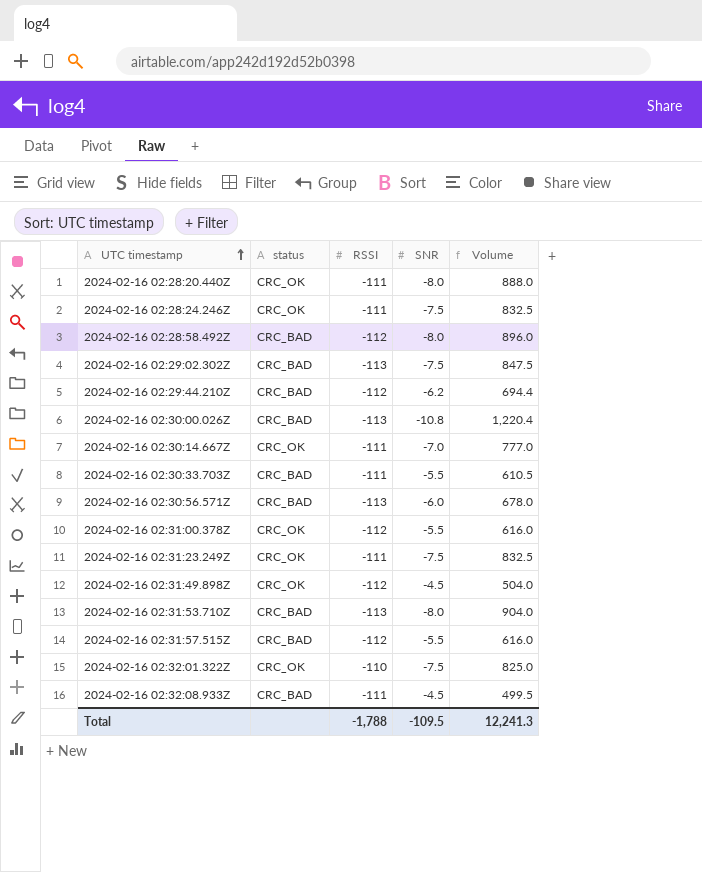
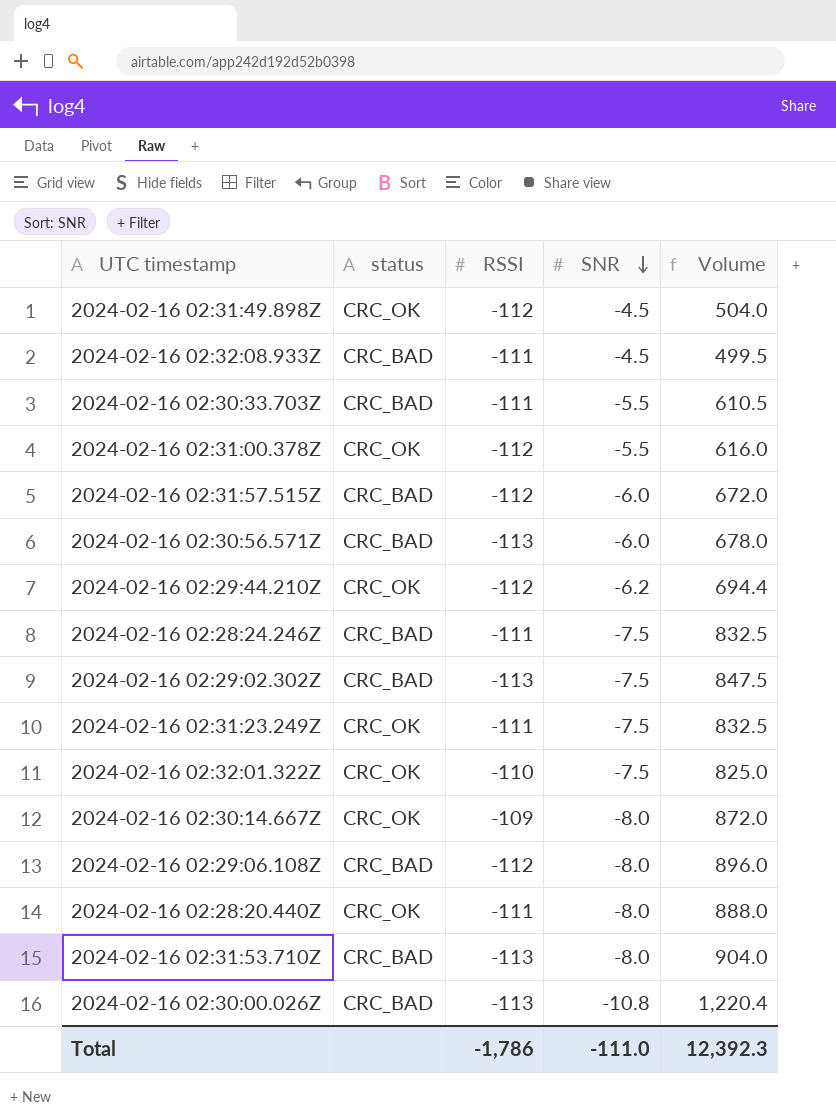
row order: UTC timestamp ascending -> SNR descending
row 2024-02-16 02:28:58.492Z: CRC_BAD | -112 | -8.0 | 896.0 -> none
2024-02-16 02:31:57.515Z | SNR: -5.5 -> -6.0
2024-02-16 02:31:57.515Z | Volume: 616.0 -> 672.0
2024-02-16 02:29:44.210Z | status: CRC_BAD -> CRC_OK
2024-02-16 02:28:24.246Z | status: CRC_OK -> CRC_BAD
2024-02-16 02:30:14.667Z | RSSI: -111 -> -109
2024-02-16 02:30:14.667Z | SNR: -7.0 -> -8.0
2024-02-16 02:30:14.667Z | Volume: 777.0 -> 872.0
row 2024-02-16 02:29:06.108Z: none -> CRC_BAD | -112 | -8.0 | 896.0
Total | RSSI: -1,788 -> -1,786
Total | SNR: -109.5 -> -111.0
Total | Volume: 12,241.3 -> 12,392.3

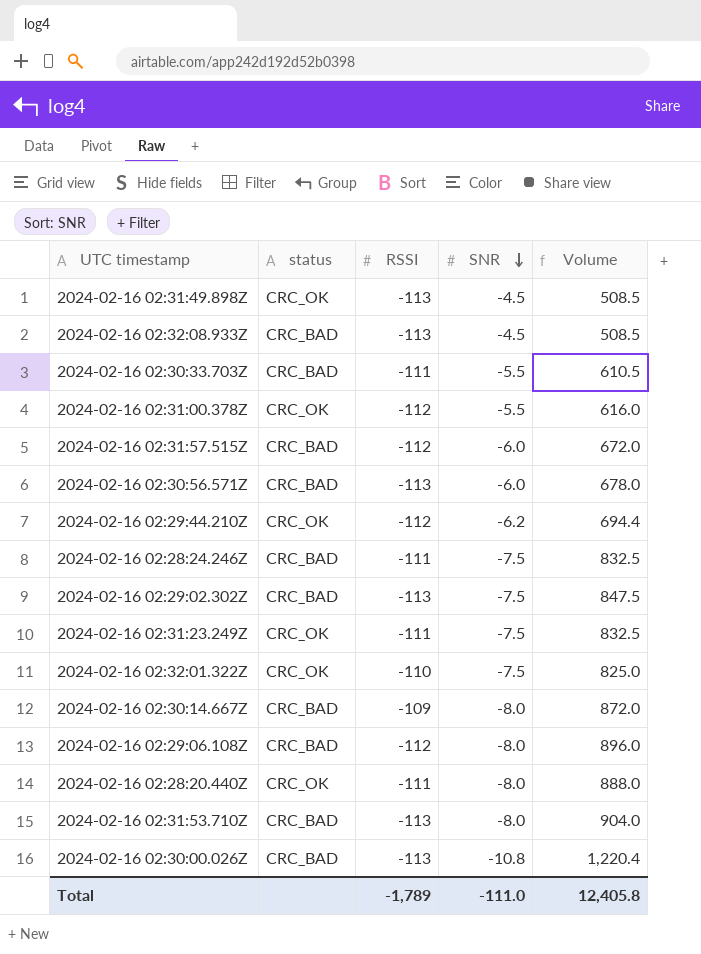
2024-02-16 02:31:49.898Z | RSSI: -112 -> -113
2024-02-16 02:31:49.898Z | Volume: 504.0 -> 508.5
2024-02-16 02:32:08.933Z | RSSI: -111 -> -113
2024-02-16 02:32:08.933Z | Volume: 499.5 -> 508.5
2024-02-16 02:30:14.667Z | status: CRC_OK -> CRC_BAD
Total | RSSI: -1,786 -> -1,789
Total | Volume: 12,392.3 -> 12,405.8

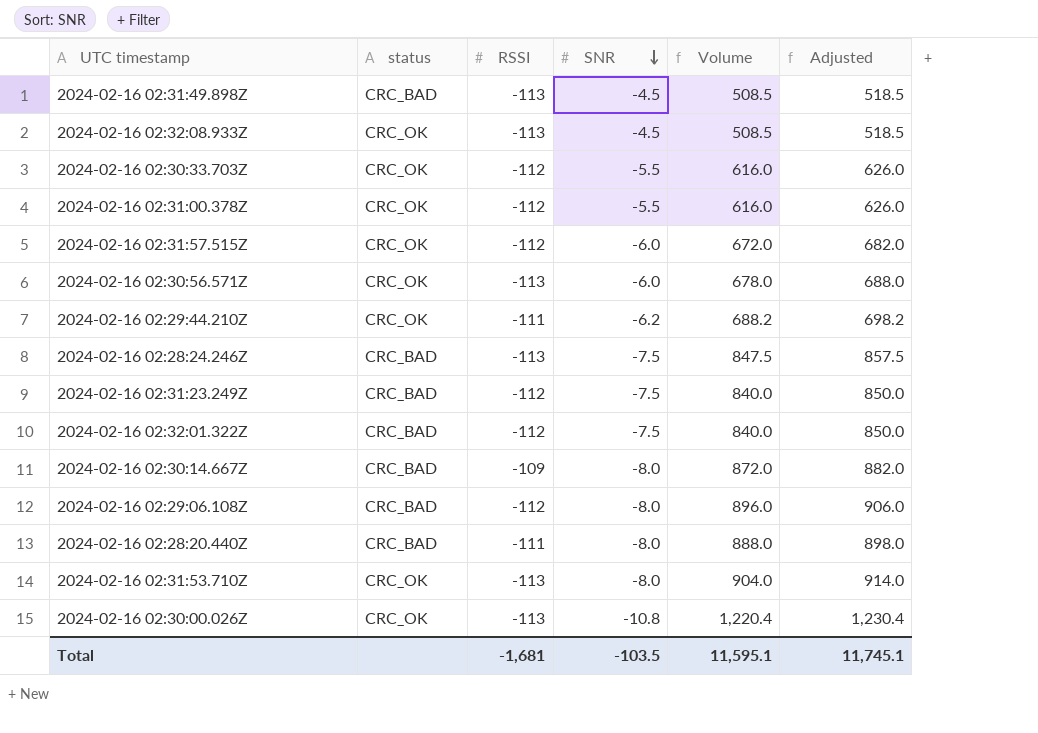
column Adjusted | formula: none -> [Volume] + 10
row 2024-02-16 02:29:02.302Z: CRC_BAD | -113 | -7.5 | 847.5 -> none
2024-02-16 02:31:49.898Z | status: CRC_OK -> CRC_BAD
2024-02-16 02:32:08.933Z | status: CRC_BAD -> CRC_OK
2024-02-16 02:30:33.703Z | status: CRC_BAD -> CRC_OK
2024-02-16 02:30:33.703Z | RSSI: -111 -> -112
2024-02-16 02:30:33.703Z | Volume: 610.5 -> 616.0
2024-02-16 02:31:57.515Z | status: CRC_BAD -> CRC_OK
2024-02-16 02:30:56.571Z | status: CRC_BAD -> CRC_OK
2024-02-16 02:29:44.210Z | RSSI: -112 -> -111
2024-02-16 02:29:44.210Z | Volume: 694.4 -> 688.2
2024-02-16 02:28:24.246Z | RSSI: -111 -> -113
2024-02-16 02:28:24.246Z | Volume: 832.5 -> 847.5
2024-02-16 02:31:23.249Z | status: CRC_OK -> CRC_BAD
2024-02-16 02:31:23.249Z | RSSI: -111 -> -112
2024-02-16 02:31:23.249Z | Volume: 832.5 -> 840.0
2024-02-16 02:32:01.322Z | status: CRC_OK -> CRC_BAD
2024-02-16 02:32:01.322Z | RSSI: -110 -> -112
2024-02-16 02:32:01.322Z | Volume: 825.0 -> 840.0
2024-02-16 02:28:20.440Z | status: CRC_OK -> CRC_BAD
2024-02-16 02:31:53.710Z | status: CRC_BAD -> CRC_OK
2024-02-16 02:30:00.026Z | status: CRC_BAD -> CRC_OK
Total | RSSI: -1,789 -> -1,681
Total | SNR: -111.0 -> -103.5
Total | Volume: 12,405.8 -> 11,595.1

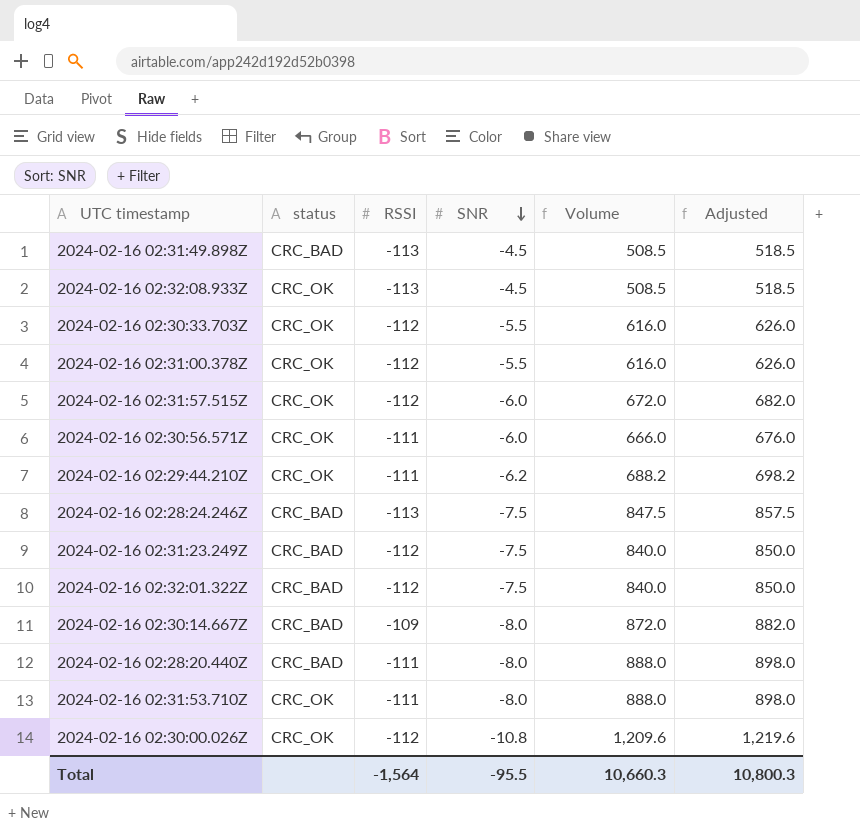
row 2024-02-16 02:29:06.108Z: CRC_BAD | -112 | -8.0 | 896.0 | 906.0 -> none
2024-02-16 02:30:56.571Z | RSSI: -113 -> -111
2024-02-16 02:30:56.571Z | Volume: 678.0 -> 666.0
2024-02-16 02:30:56.571Z | Adjusted: 688.0 -> 676.0
2024-02-16 02:31:53.710Z | RSSI: -113 -> -111
2024-02-16 02:31:53.710Z | Volume: 904.0 -> 888.0
2024-02-16 02:31:53.710Z | Adjusted: 914.0 -> 898.0
2024-02-16 02:30:00.026Z | RSSI: -113 -> -112
2024-02-16 02:30:00.026Z | Volume: 1,220.4 -> 1,209.6
2024-02-16 02:30:00.026Z | Adjusted: 1,230.4 -> 1,219.6
Total | RSSI: -1,681 -> -1,564
Total | SNR: -103.5 -> -95.5
Total | Volume: 11,595.1 -> 10,660.3
Total | Adjusted: 11,745.1 -> 10,800.3

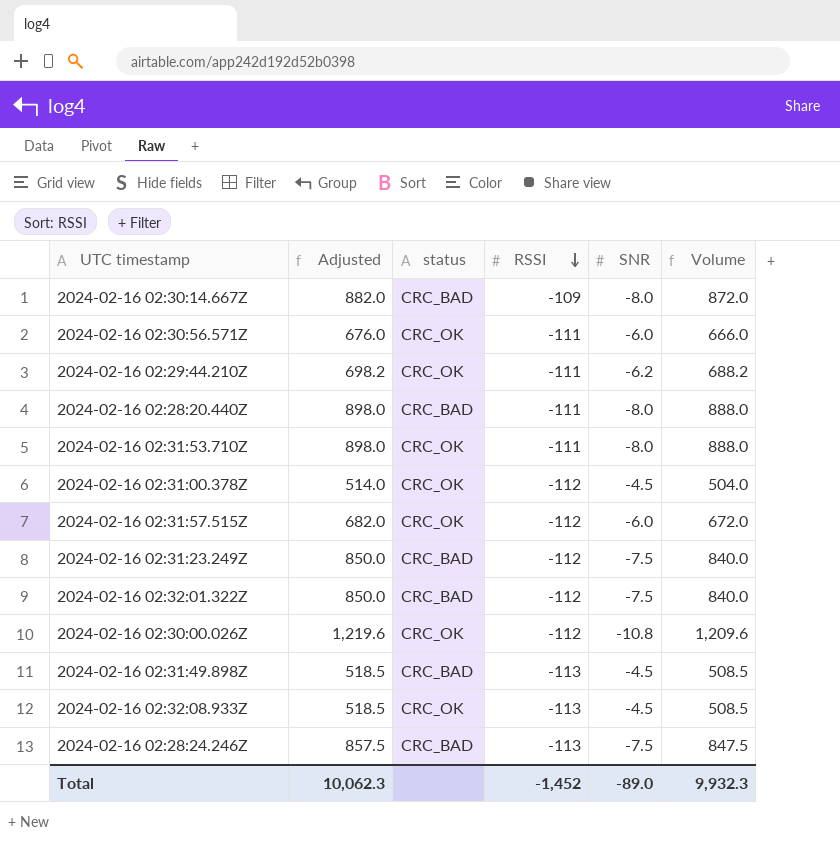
row order: SNR descending -> RSSI descending
column Adjusted | position: 6 -> 2
row 2024-02-16 02:30:33.703Z: CRC_OK | -112 | -5.5 | 616.0 | 626.0 -> none
2024-02-16 02:31:00.378Z | Adjusted: 626.0 -> 514.0
2024-02-16 02:31:00.378Z | SNR: -5.5 -> -4.5
2024-02-16 02:31:00.378Z | Volume: 616.0 -> 504.0
Total | Adjusted: 10,800.3 -> 10,062.3
Total | RSSI: -1,564 -> -1,452
Total | SNR: -95.5 -> -89.0
Total | Volume: 10,660.3 -> 9,932.3

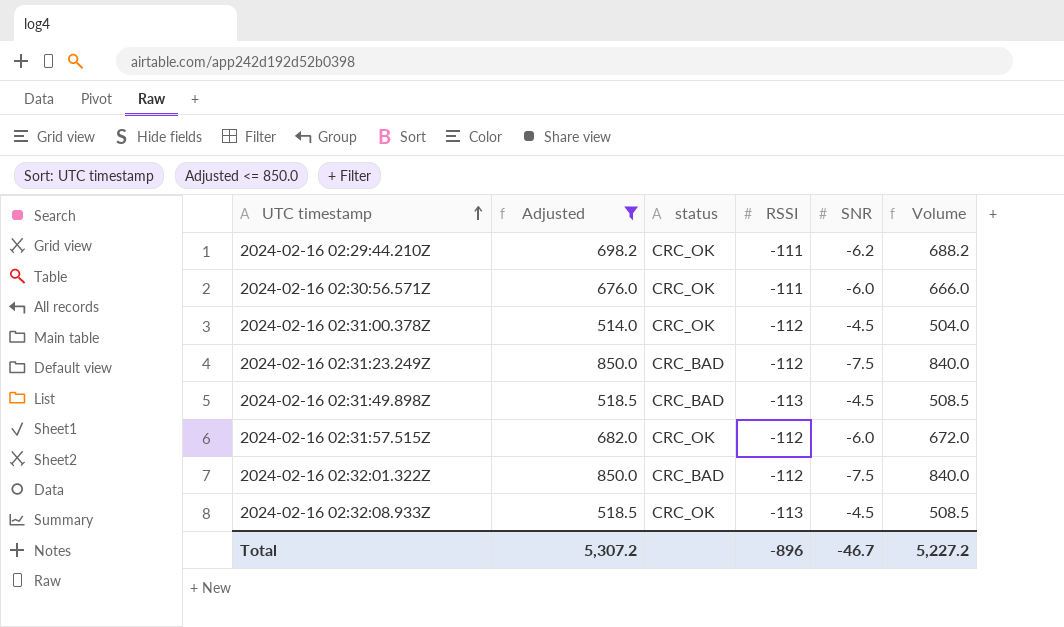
filter: none -> Adjusted <= 850.0
row order: RSSI descending -> UTC timestamp ascending
Total | Adjusted: 10,062.3 -> 5,307.2
Total | RSSI: -1,452 -> -896
Total | SNR: -89.0 -> -46.7
Total | Volume: 9,932.3 -> 5,227.2

